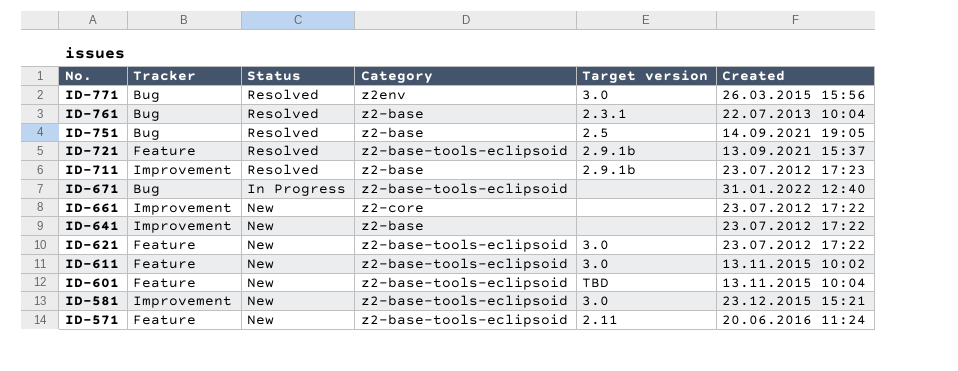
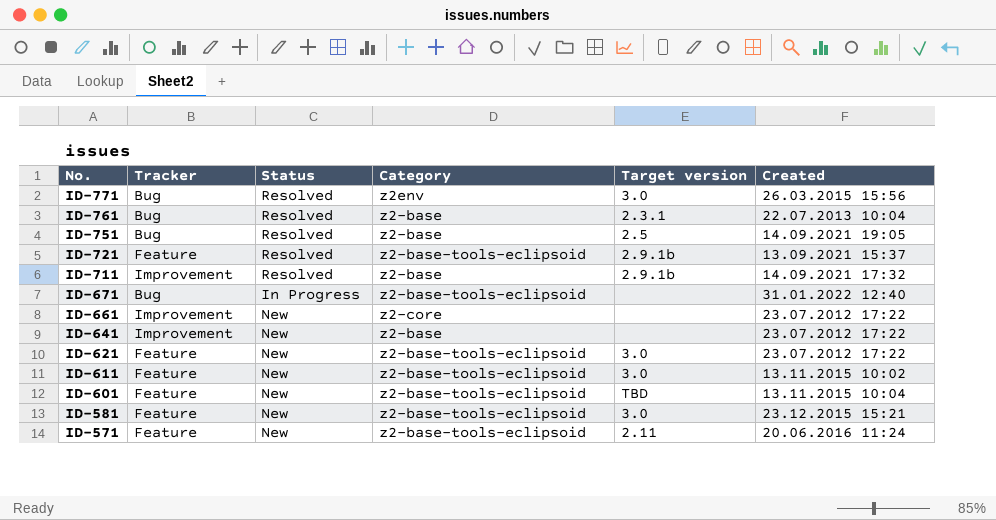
ID-711 | Created: 23.07.2012 17:23 -> 14.09.2021 17:32
ID-581 | Tracker: Improvement -> Feature

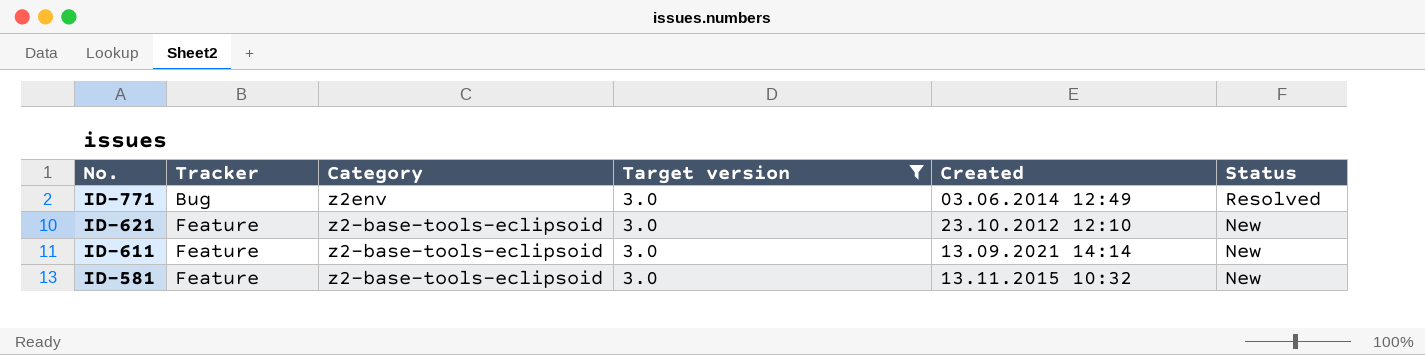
filter: none -> Target version = 3.0
column Status | position: 3 -> 6
ID-771 | Created: 26.03.2015 15:56 -> 03.06.2014 12:49
ID-621 | Created: 23.07.2012 17:22 -> 23.10.2012 12:10
ID-611 | Created: 13.11.2015 10:02 -> 13.09.2021 14:14
ID-581 | Created: 23.12.2015 15:21 -> 13.11.2015 10:32

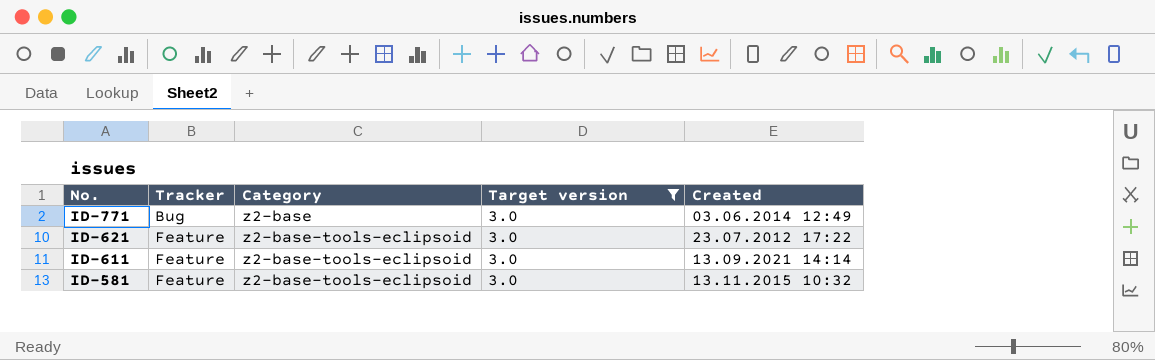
column Status | position: 6 -> none
ID-771 | Category: z2env -> z2-base
ID-621 | Created: 23.10.2012 12:10 -> 23.07.2012 17:22

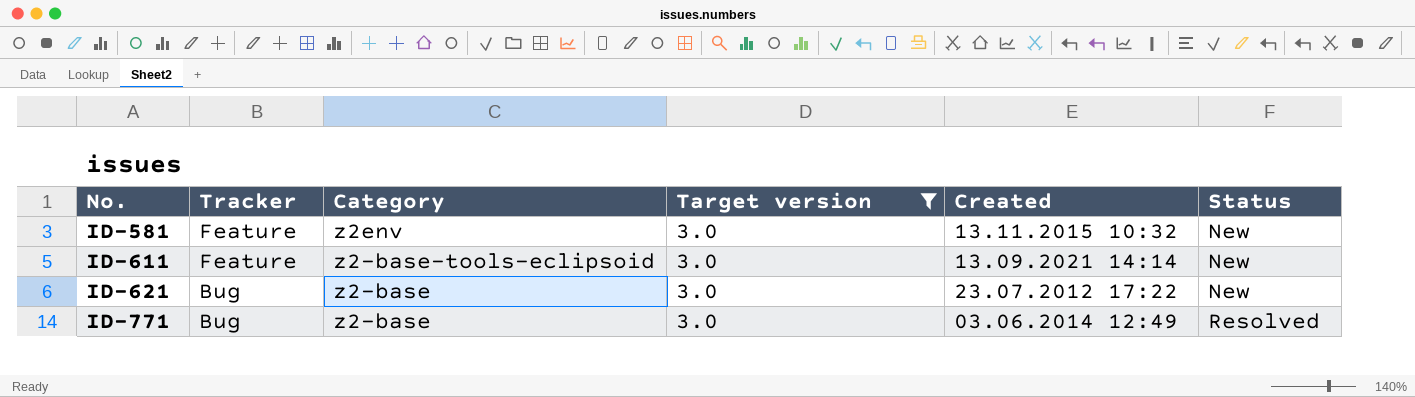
row order: No. descending -> No. ascending
column Status | position: none -> 6
ID-581 | Category: z2-base-tools-eclipsoid -> z2env
ID-621 | Tracker: Feature -> Bug
ID-621 | Category: z2-base-tools-eclipsoid -> z2-base

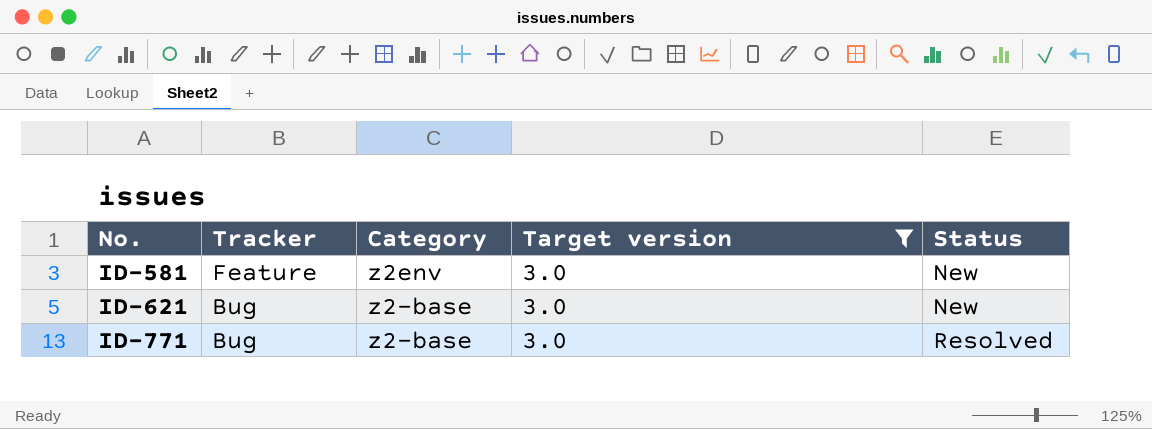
column Created | position: 5 -> none
row ID-611: Feature | z2-base-tools-eclipsoid | 3.0 | 13.09.2021 14:14 | New -> none

